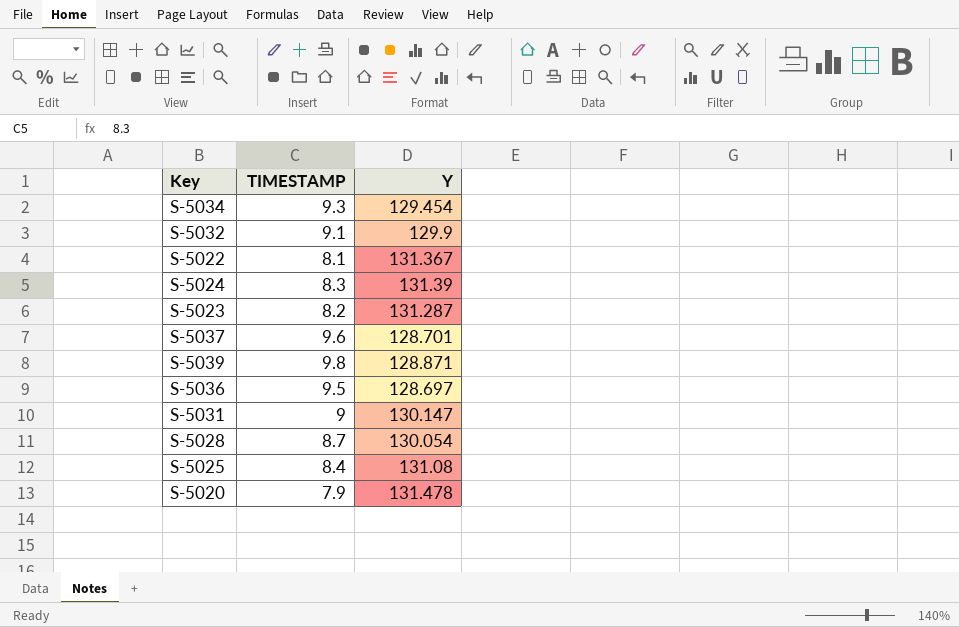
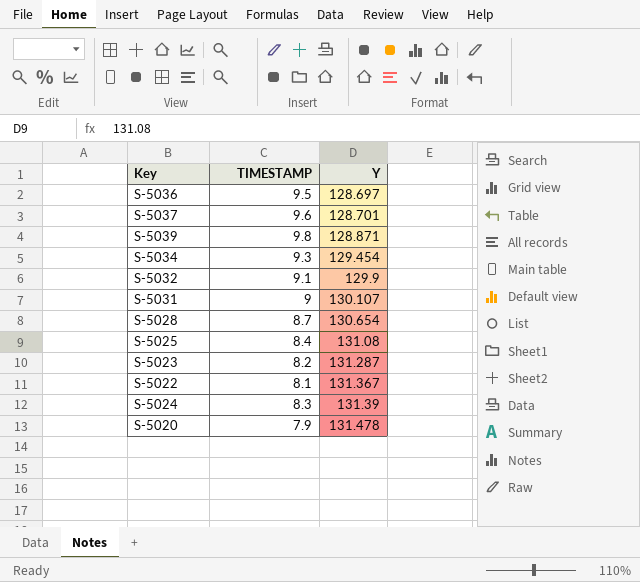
row order: none -> Y ascending
S-5031 | Y: 130.147 -> 130.107
S-5028 | Y: 130.054 -> 130.654

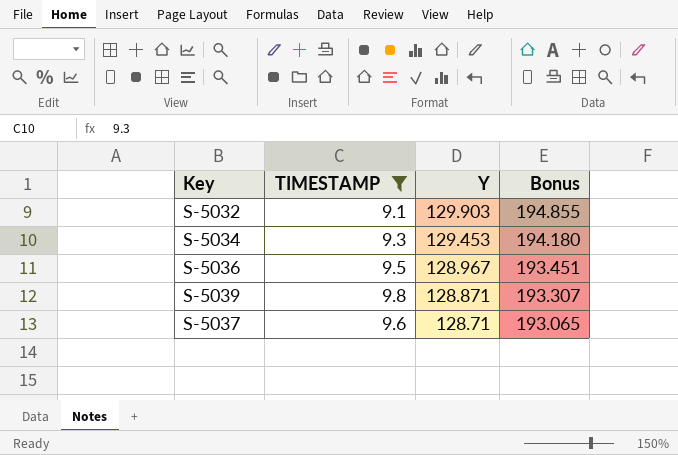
filter: none -> TIMESTAMP >= 9.1
row order: Y ascending -> Y descending
column Bonus | formula: none -> [Y] * 1.5
S-5032 | Y: 129.9 -> 129.903
S-5034 | Y: 129.454 -> 129.453
S-5036 | Y: 128.697 -> 128.967
S-5037 | Y: 128.701 -> 128.71

